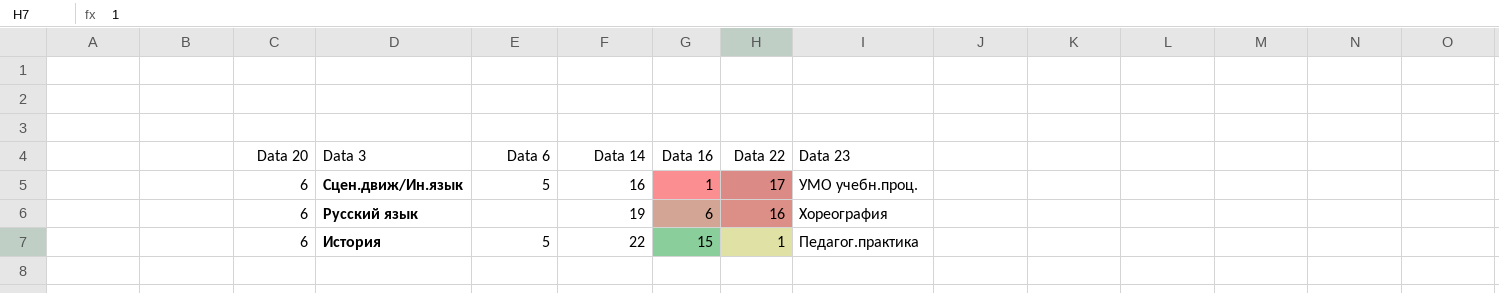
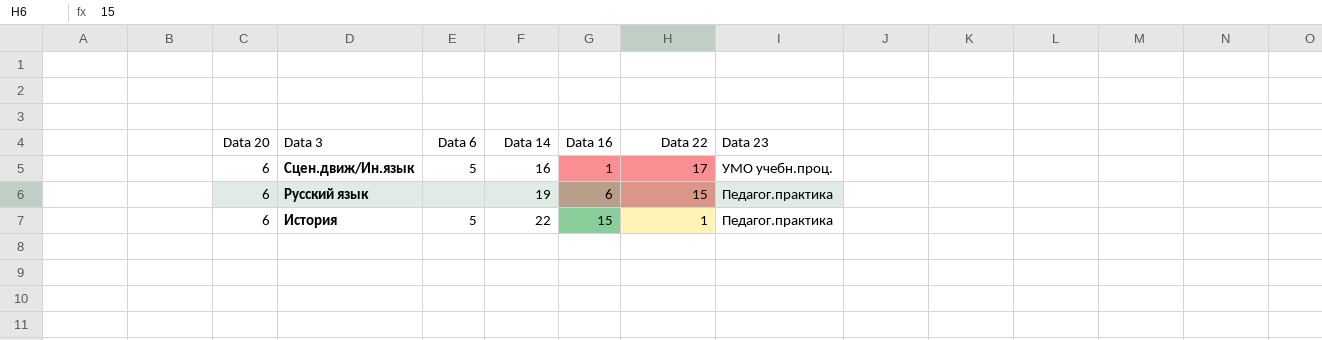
Русский язык | Data 22: 16 -> 15
Русский язык | Data 23: Хореография -> Педагог.практика

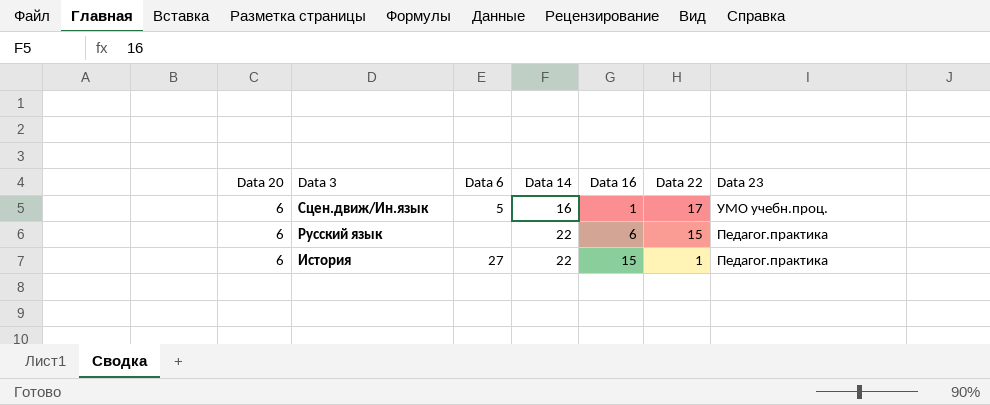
Русский язык | Data 14: 19 -> 22
История | Data 6: 5 -> 27

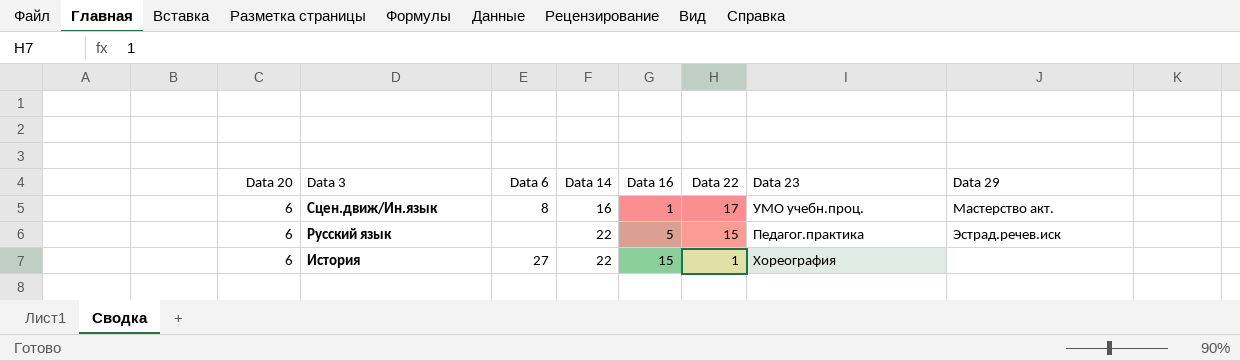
column Data 29 | position: none -> 8
Сцен.движ/Ин.язык | Data 6: 5 -> 8
Русский язык | Data 16: 6 -> 5
История | Data 23: Педагог.практика -> Хореография

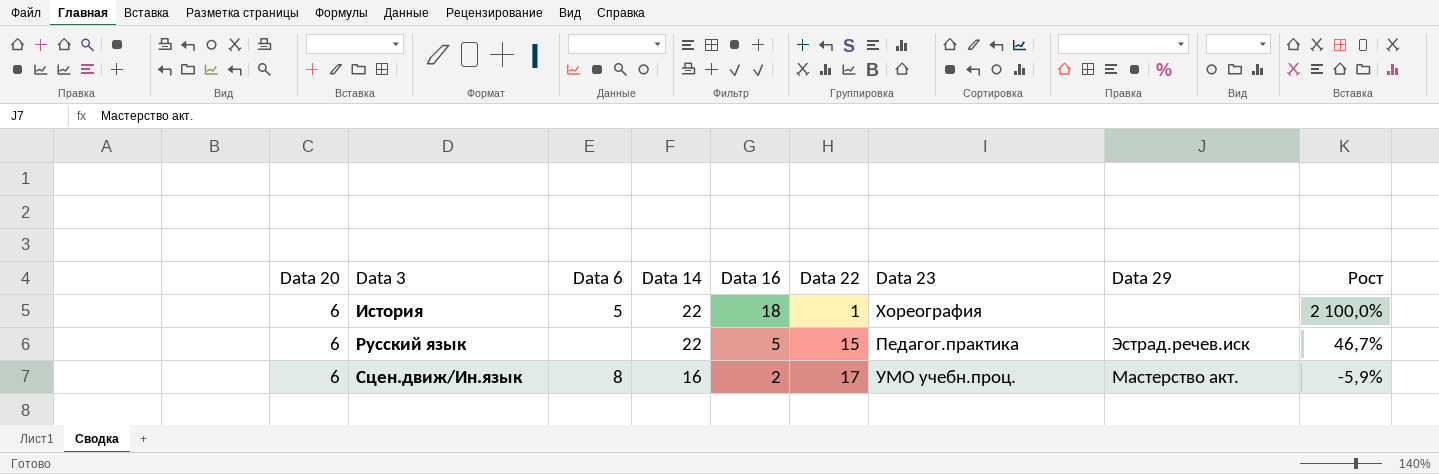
row order: Data 3 descending -> Data 3 ascending
column Рост | formula: none -> ([Data 14] - [Data 22]) / [Data 22]
История | Data 6: 27 -> 5
История | Data 16: 15 -> 18
Сцен.движ/Ин.язык | Data 16: 1 -> 2

